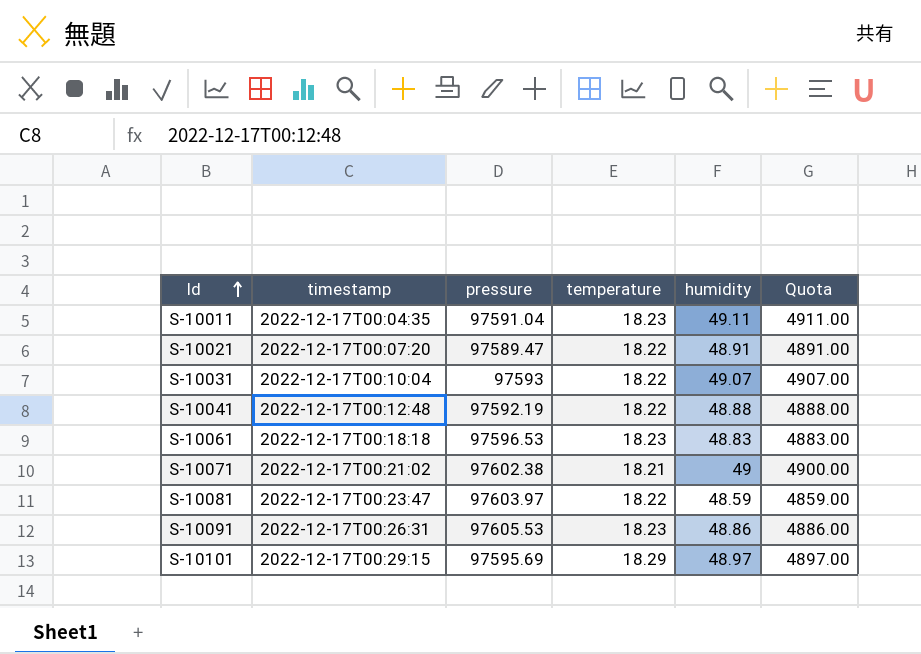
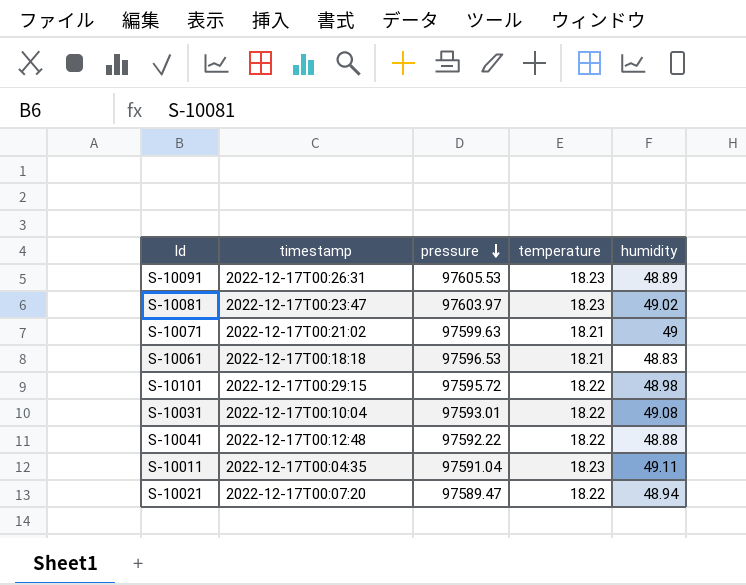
row order: Id ascending -> pressure descending
column Quota | formula: [humidity] * 100 -> none
S-10091 | humidity: 48.86 -> 48.89
S-10081 | temperature: 18.22 -> 18.23
S-10081 | humidity: 48.59 -> 49.02
S-10071 | pressure: 97602.38 -> 97599.63
S-10061 | temperature: 18.23 -> 18.21
S-10101 | pressure: 97595.69 -> 97595.72
S-10101 | temperature: 18.29 -> 18.22
S-10101 | humidity: 48.97 -> 48.98
S-10031 | pressure: 97593 -> 97593.01
S-10031 | humidity: 49.07 -> 49.08
S-10041 | pressure: 97592.19 -> 97592.22
S-10021 | humidity: 48.91 -> 48.94

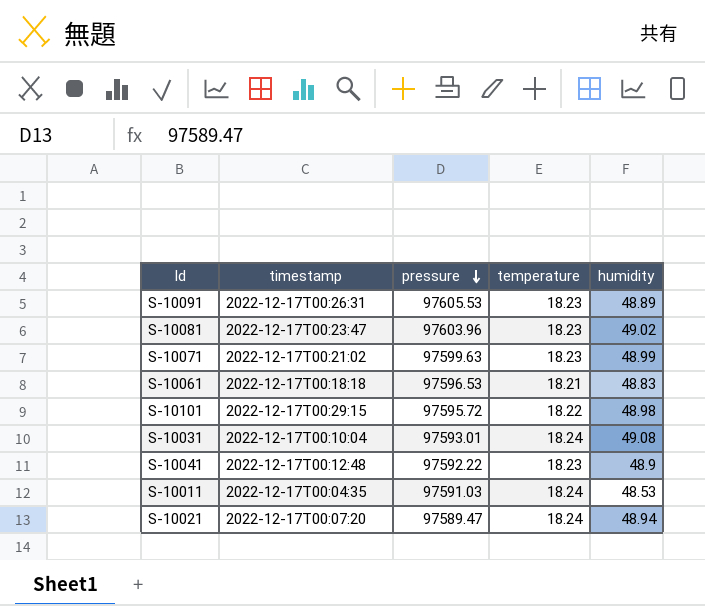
S-10081 | pressure: 97603.97 -> 97603.96
S-10071 | temperature: 18.21 -> 18.23
S-10071 | humidity: 49 -> 48.99
S-10031 | temperature: 18.22 -> 18.24
S-10041 | temperature: 18.22 -> 18.23
S-10041 | humidity: 48.88 -> 48.9
S-10011 | pressure: 97591.04 -> 97591.03
S-10011 | temperature: 18.23 -> 18.24
S-10011 | humidity: 49.11 -> 48.53
S-10021 | temperature: 18.22 -> 18.24

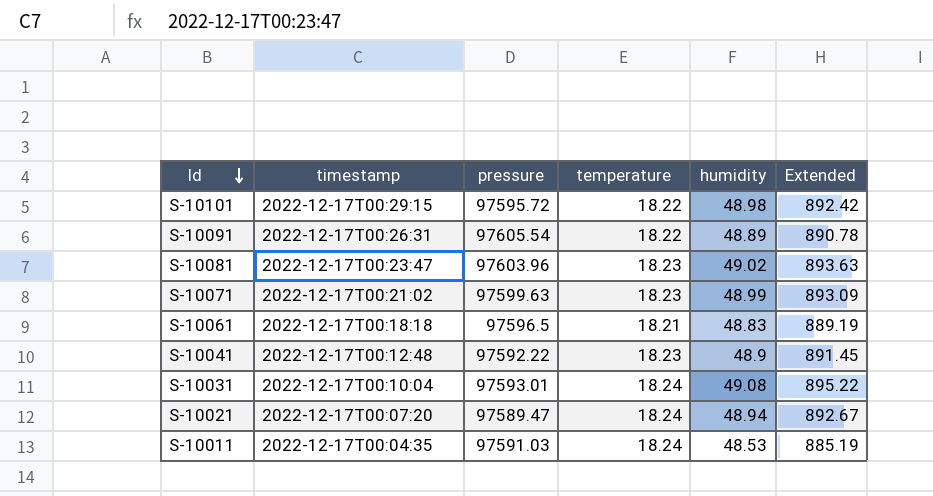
row order: pressure descending -> Id descending
column Extended | formula: none -> [temperature] * [humidity]
S-10091 | pressure: 97605.53 -> 97605.54
S-10091 | temperature: 18.23 -> 18.22
S-10061 | pressure: 97596.53 -> 97596.5

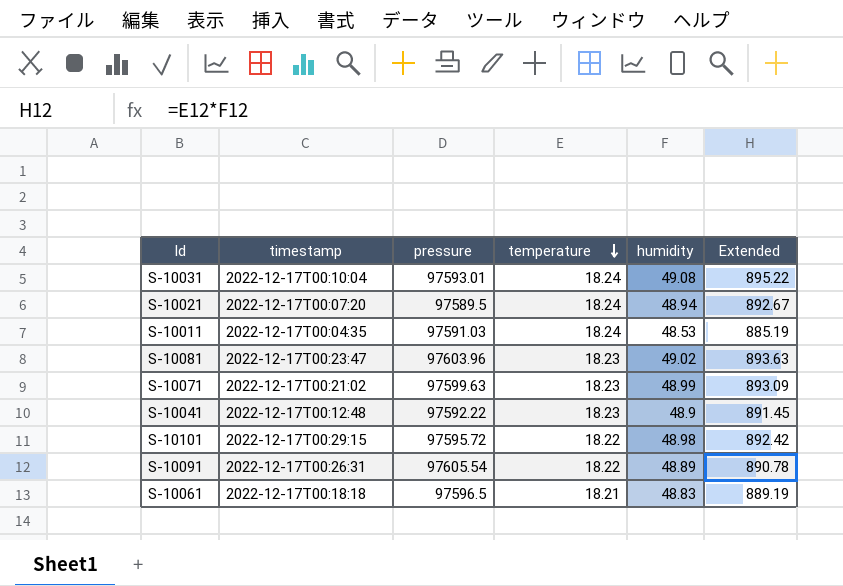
row order: Id descending -> temperature descending
S-10021 | pressure: 97589.47 -> 97589.5

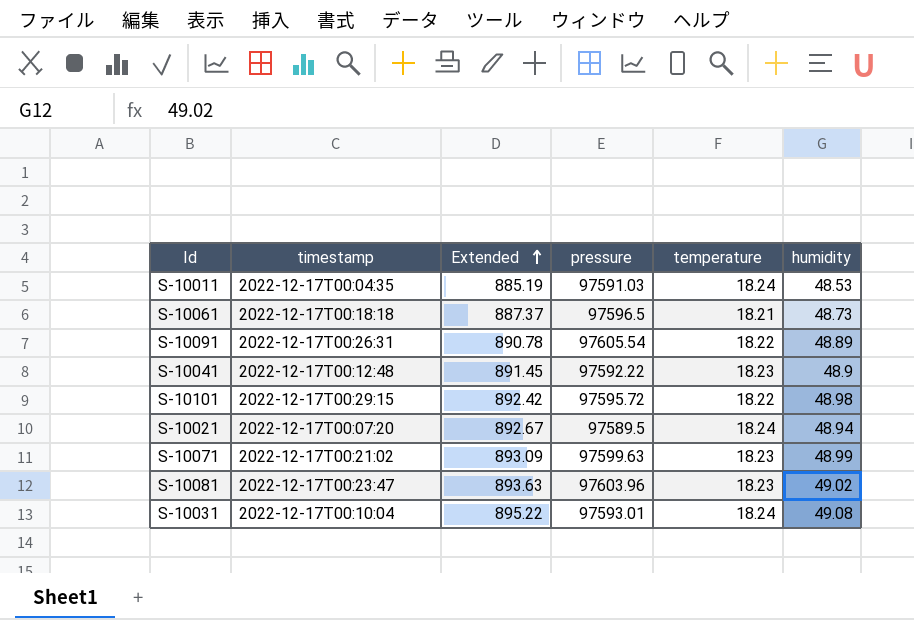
row order: temperature descending -> Extended ascending
column Extended | position: 6 -> 3
S-10061 | Extended: 889.19 -> 887.37
S-10061 | humidity: 48.83 -> 48.73

